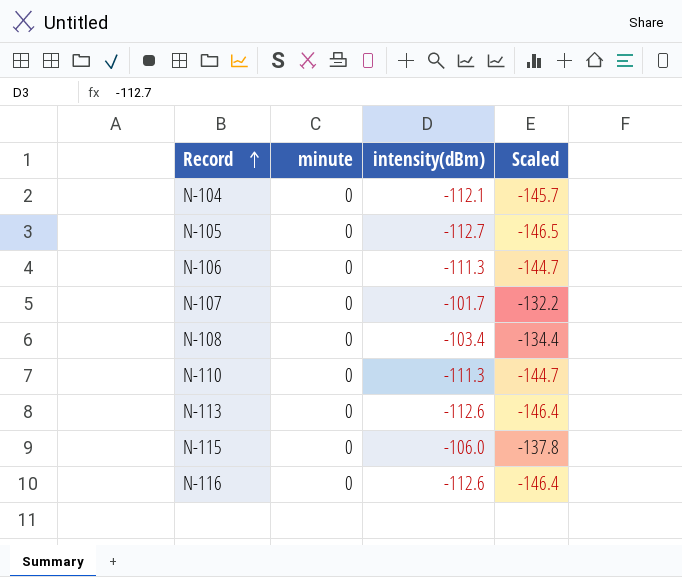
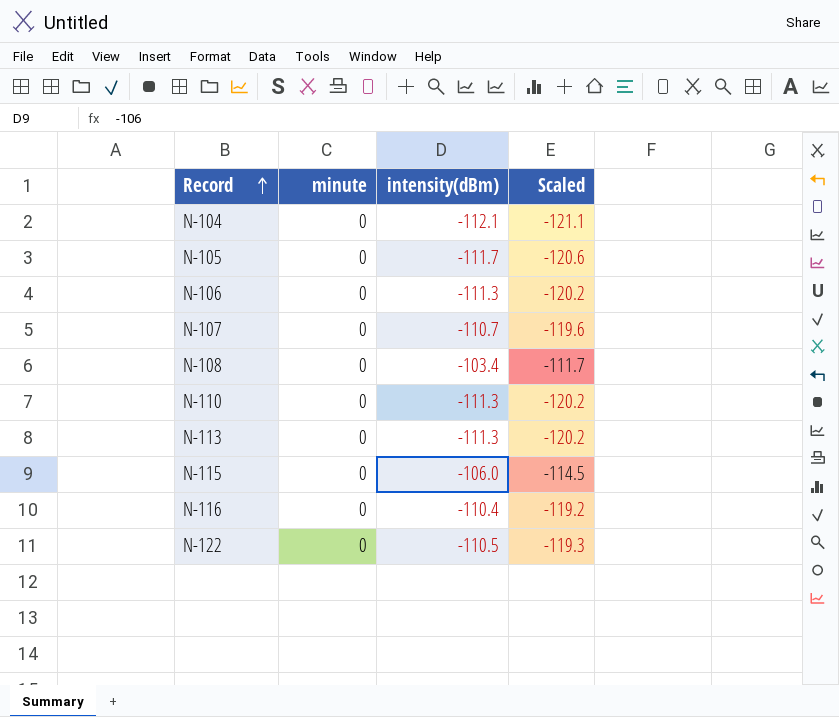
column Scaled | formula: [intensity(dBm)] * 1.3 -> [intensity(dBm)] * 1.08
N-105 | intensity(dBm): -112.7 -> -111.7
N-107 | intensity(dBm): -101.7 -> -110.7
N-113 | intensity(dBm): -112.6 -> -111.3
N-116 | intensity(dBm): -112.6 -> -110.4
row N-122: none -> 0 | -110.5 | -119.3

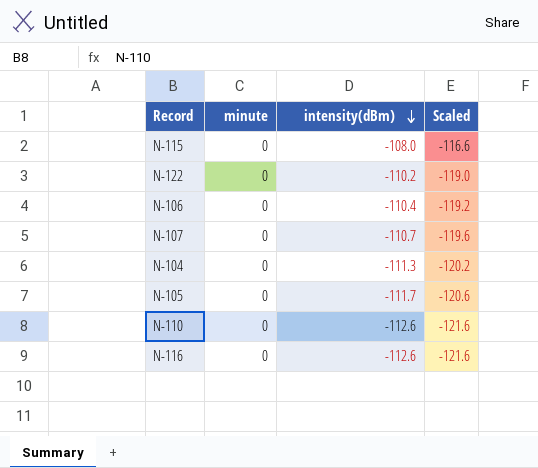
row order: Record ascending -> intensity(dBm) descending
row N-108: 0 | -103.4 | -111.7 -> none
row N-113: 0 | -111.3 | -120.2 -> none
N-115 | intensity(dBm): -106.0 -> -108.0
N-115 | Scaled: -114.5 -> -116.6
N-122 | intensity(dBm): -110.5 -> -110.2
N-122 | Scaled: -119.3 -> -119.0
N-106 | intensity(dBm): -111.3 -> -110.4
N-106 | Scaled: -120.2 -> -119.2
N-104 | intensity(dBm): -112.1 -> -111.3
N-104 | Scaled: -121.1 -> -120.2
N-110 | intensity(dBm): -111.3 -> -112.6
N-110 | Scaled: -120.2 -> -121.6
N-116 | intensity(dBm): -110.4 -> -112.6
N-116 | Scaled: -119.2 -> -121.6

